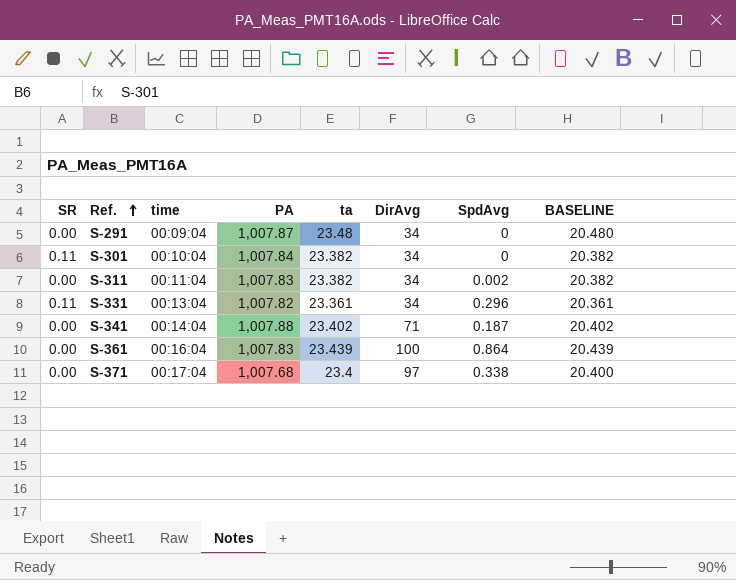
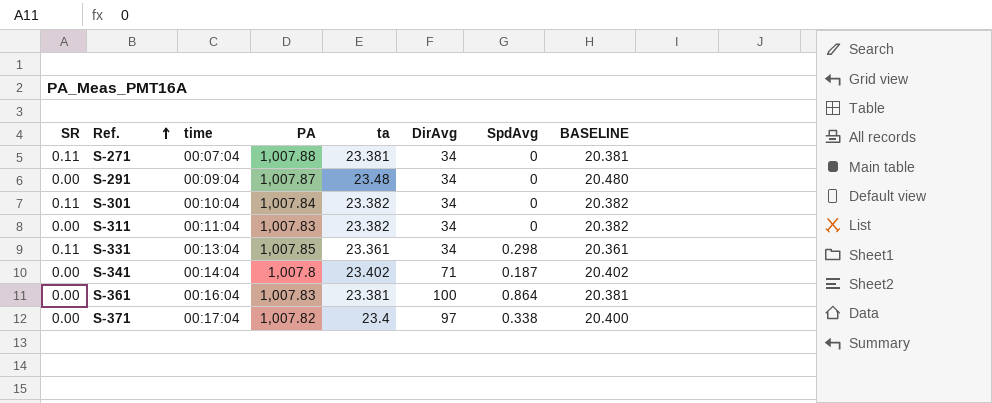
row S-271: none -> 0.11 | 00:07:04 | 1,007.88 | 23.381 | 34 | 0 | 20.381
S-311 | SpdAvg: 0.002 -> 0
S-331 | PA: 1,007.82 -> 1,007.85
S-331 | SpdAvg: 0.296 -> 0.298
S-341 | PA: 1,007.88 -> 1,007.8
S-361 | ta: 23.439 -> 23.381
S-361 | BASELINE: 20.439 -> 20.381
S-371 | PA: 1,007.68 -> 1,007.82

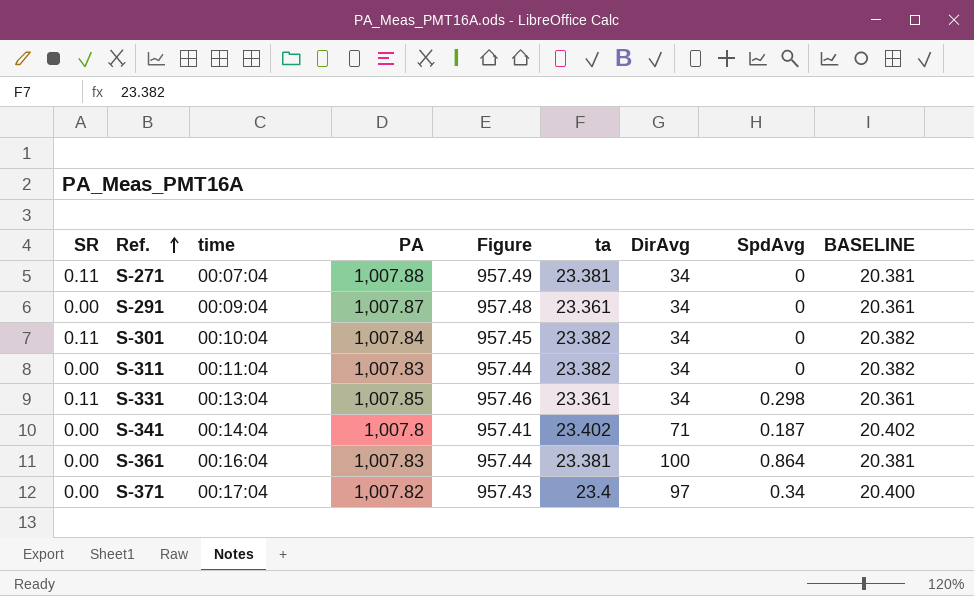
column Figure | formula: none -> [PA] * 0.95
S-291 | ta: 23.48 -> 23.361
S-291 | BASELINE: 20.480 -> 20.361
S-371 | SpdAvg: 0.338 -> 0.34

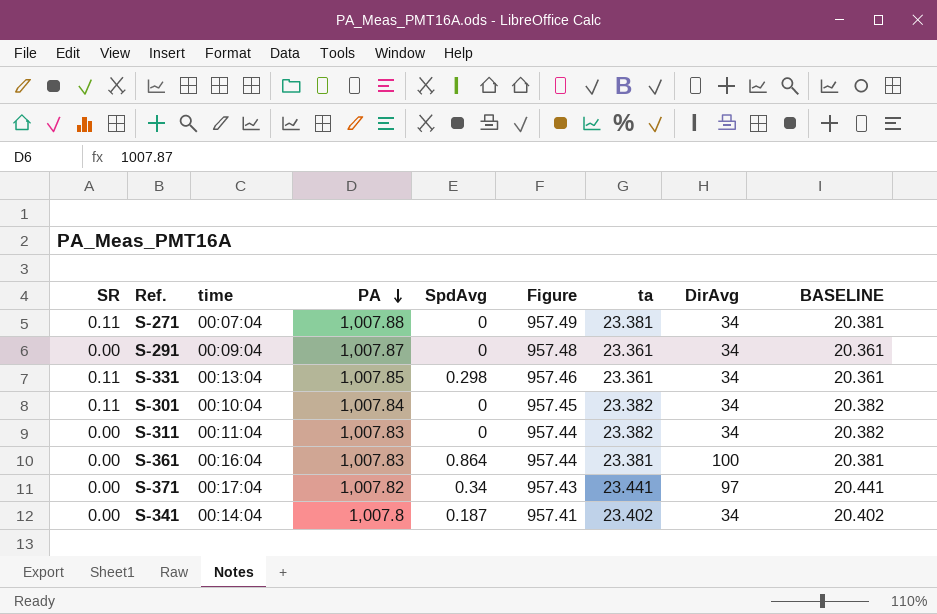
row order: Ref. ascending -> PA descending
column SpdAvg | position: 8 -> 5
S-371 | ta: 23.4 -> 23.441
S-371 | BASELINE: 20.400 -> 20.441
S-341 | DirAvg: 71 -> 34

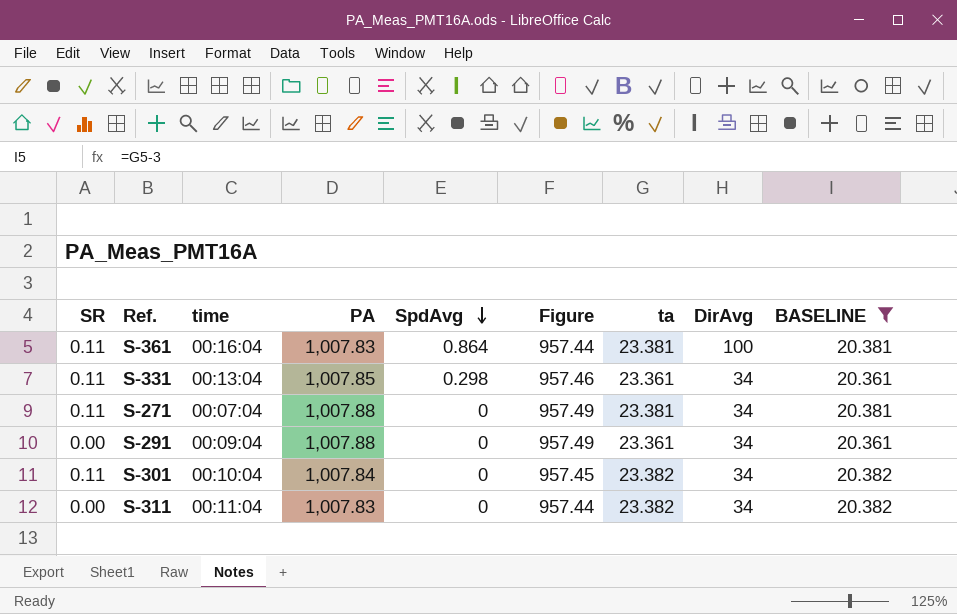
filter: none -> BASELINE <= 20.382
row order: PA descending -> SpdAvg descending
S-361 | SR: 0.00 -> 0.11
S-291 | PA: 1,007.87 -> 1,007.88
S-291 | Figure: 957.48 -> 957.49

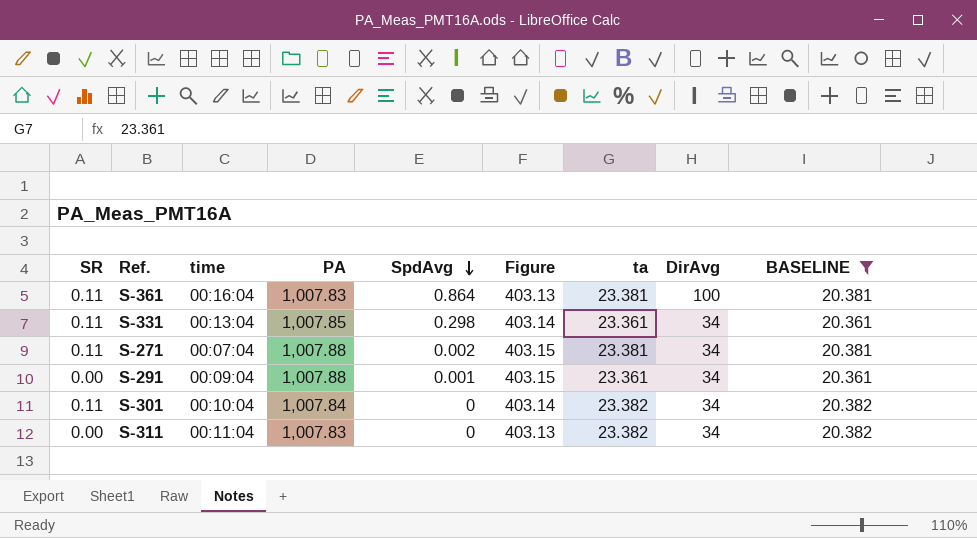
column Figure | formula: [PA] * 0.95 -> [PA] * 0.4
S-271 | SpdAvg: 0 -> 0.002
S-291 | SpdAvg: 0 -> 0.001

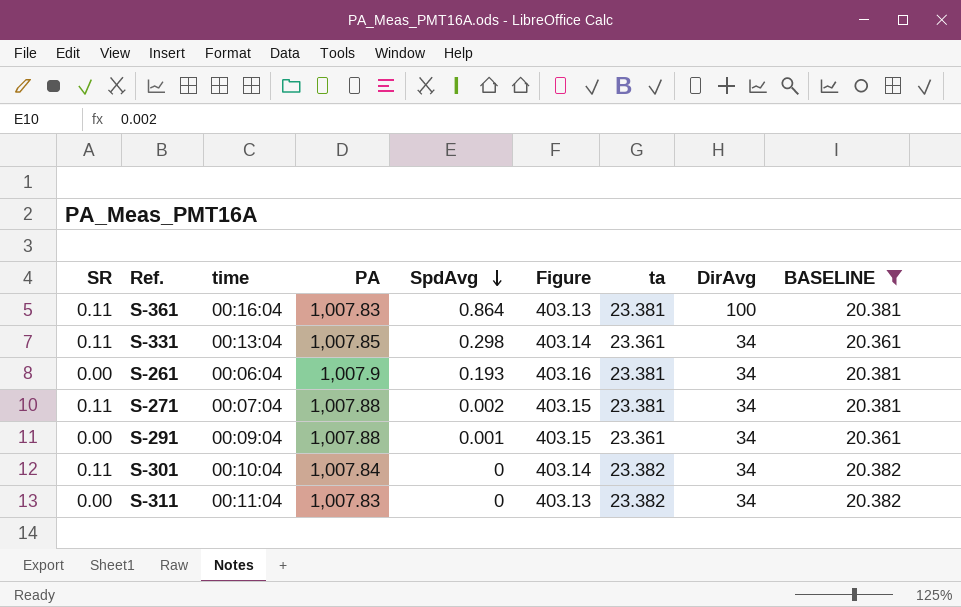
row S-261: none -> 0.00 | 00:06:04 | 1,007.9 | 0.193 | 403.16 | 23.381 | 34 | 20.381

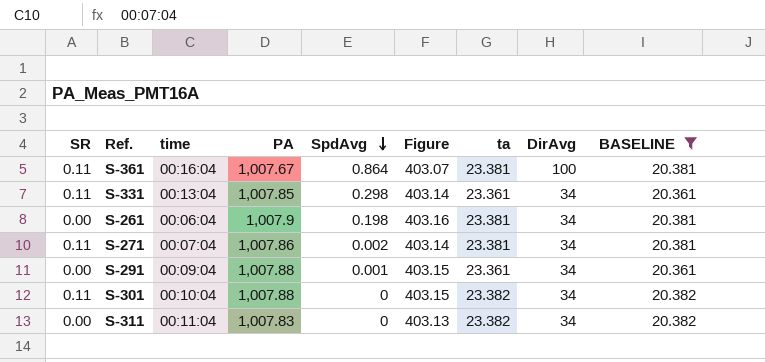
S-361 | PA: 1,007.83 -> 1,007.67
S-361 | Figure: 403.13 -> 403.07
S-261 | SpdAvg: 0.193 -> 0.198
S-271 | PA: 1,007.88 -> 1,007.86
S-271 | Figure: 403.15 -> 403.14
S-301 | PA: 1,007.84 -> 1,007.88
S-301 | Figure: 403.14 -> 403.15

